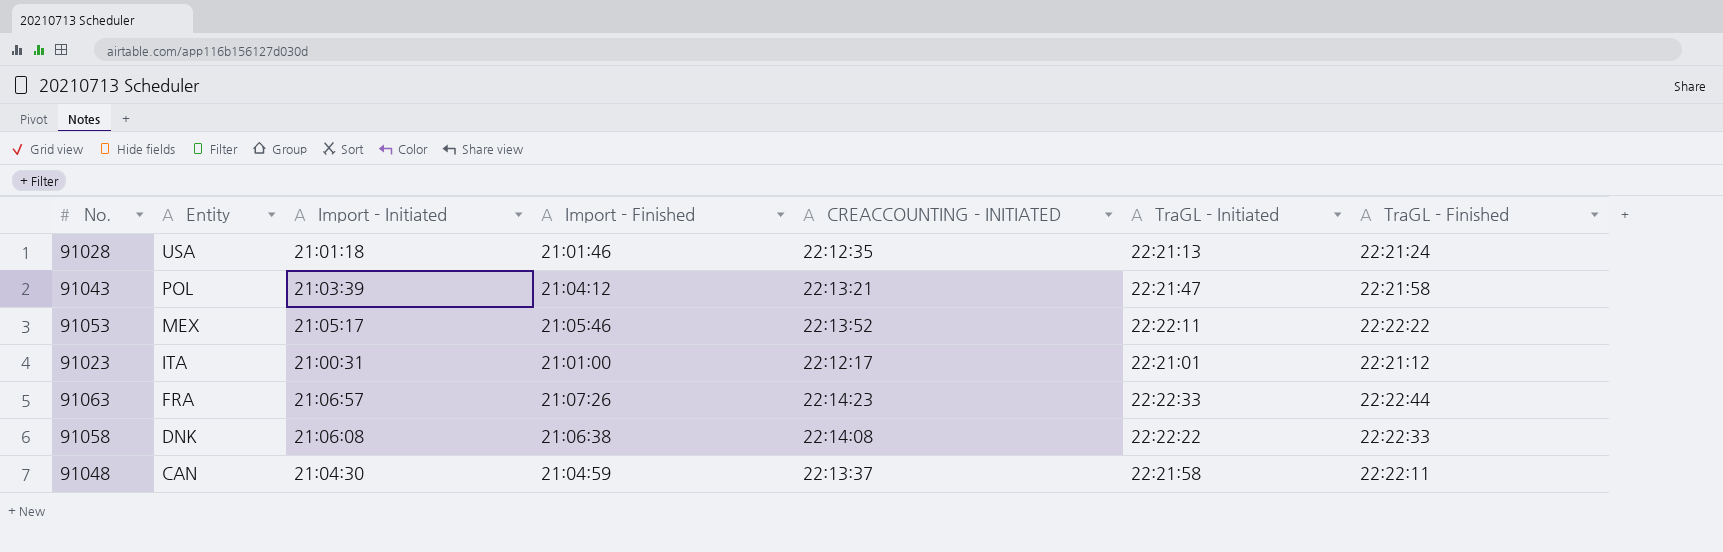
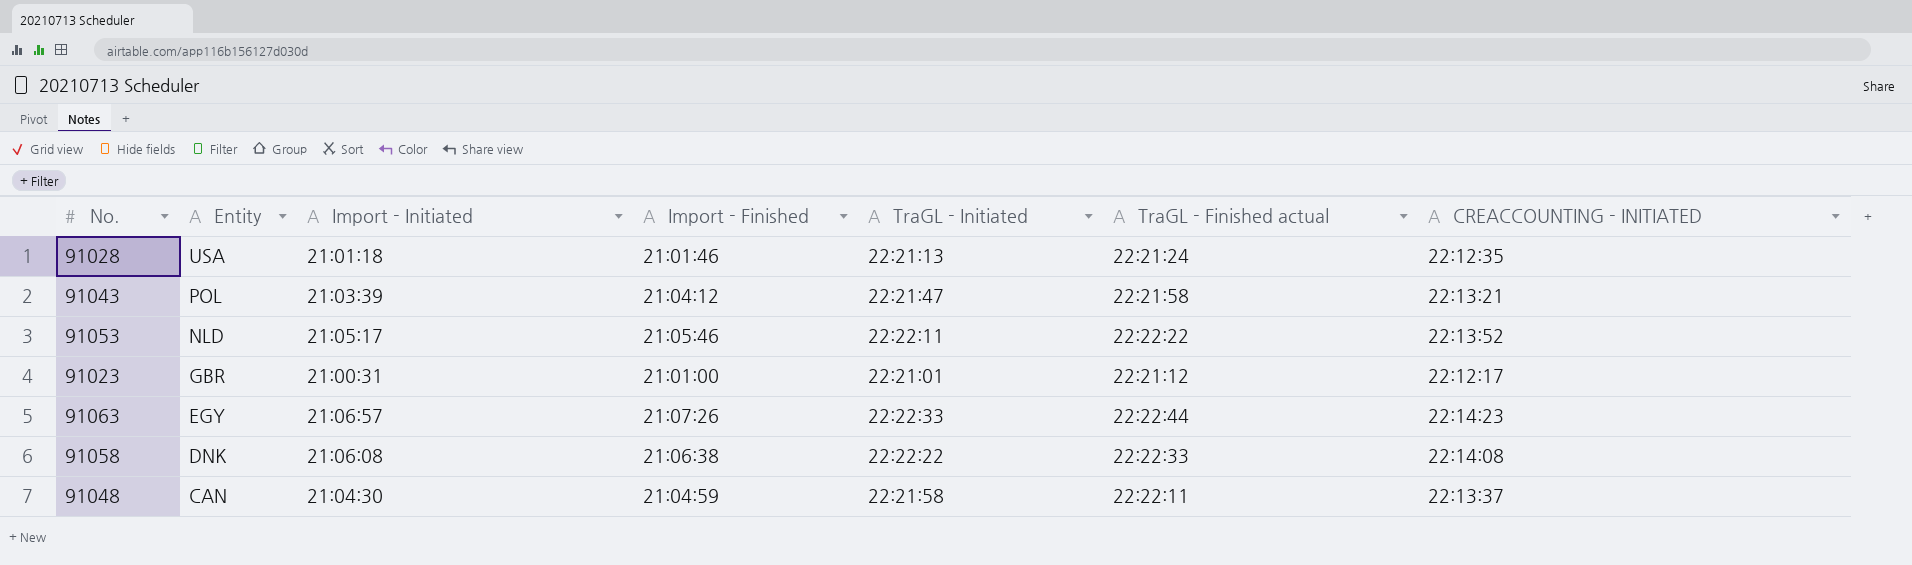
column name: TraGL - Finished -> TraGL - Finished actual
column CREACCOUNTING - INITIATED | position: 5 -> 7
91053 | Entity: MEX -> NLD
91023 | Entity: ITA -> GBR
91063 | Entity: FRA -> EGY

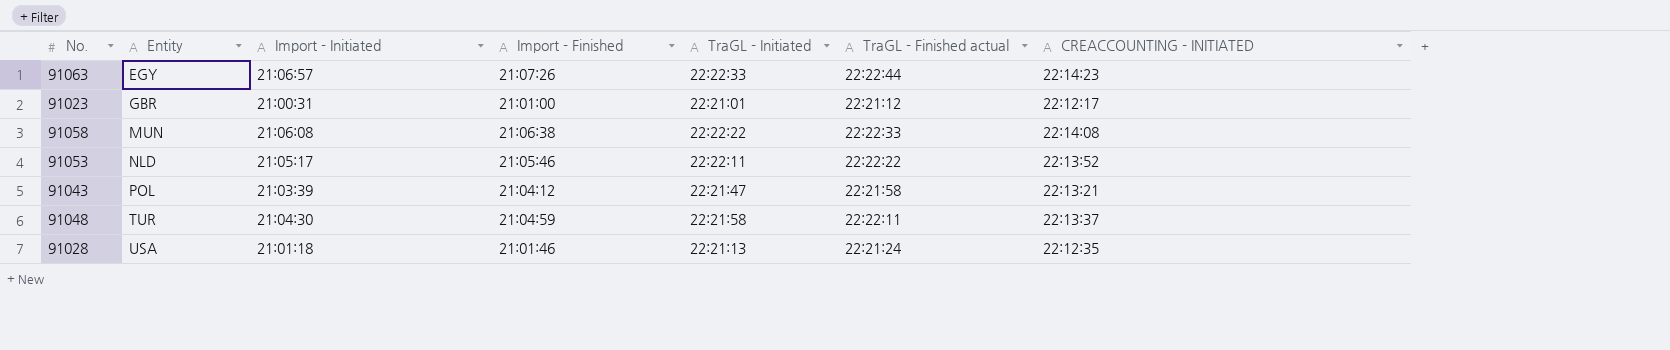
row order: Entity descending -> Entity ascending
91058 | Entity: DNK -> MUN
91048 | Entity: CAN -> TUR

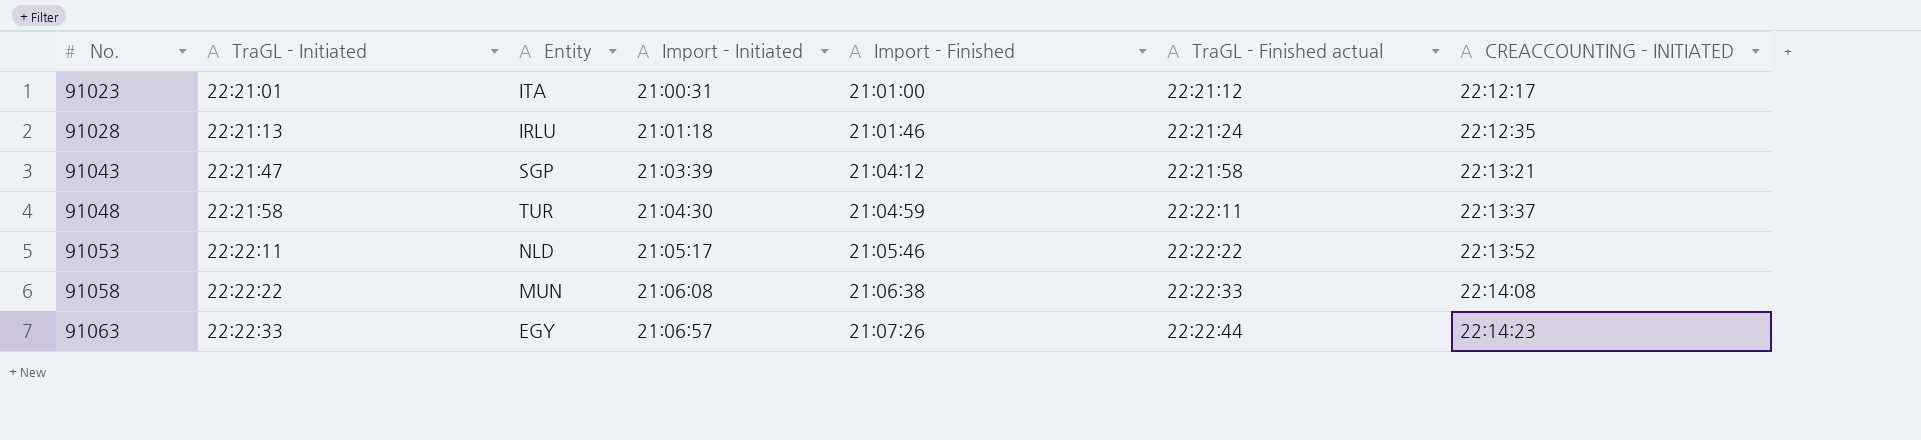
row order: Entity ascending -> No. ascending
column TraGL - Initiated | position: 5 -> 2
91023 | Entity: GBR -> ITA
91028 | Entity: USA -> IRLU
91043 | Entity: POL -> SGP

